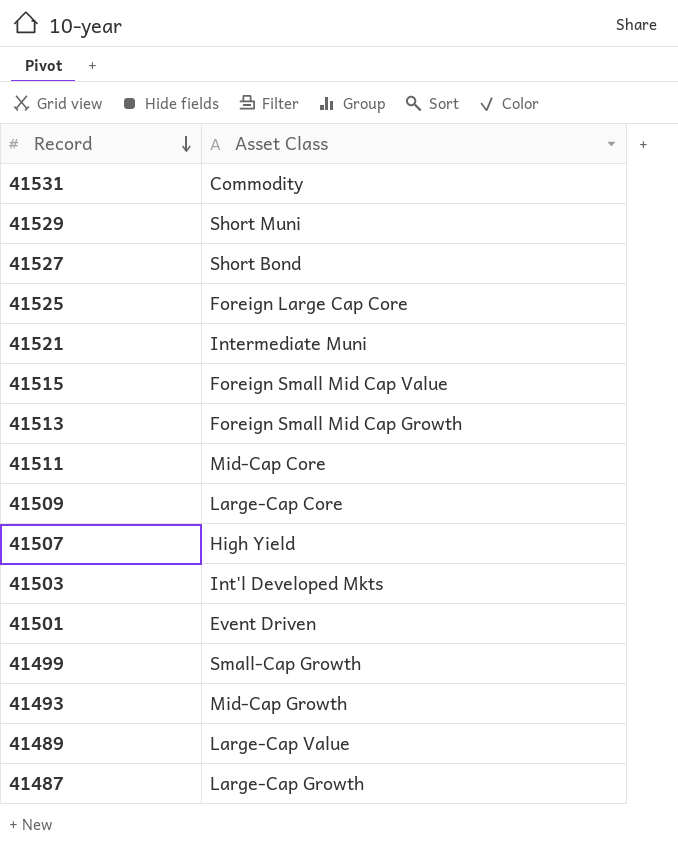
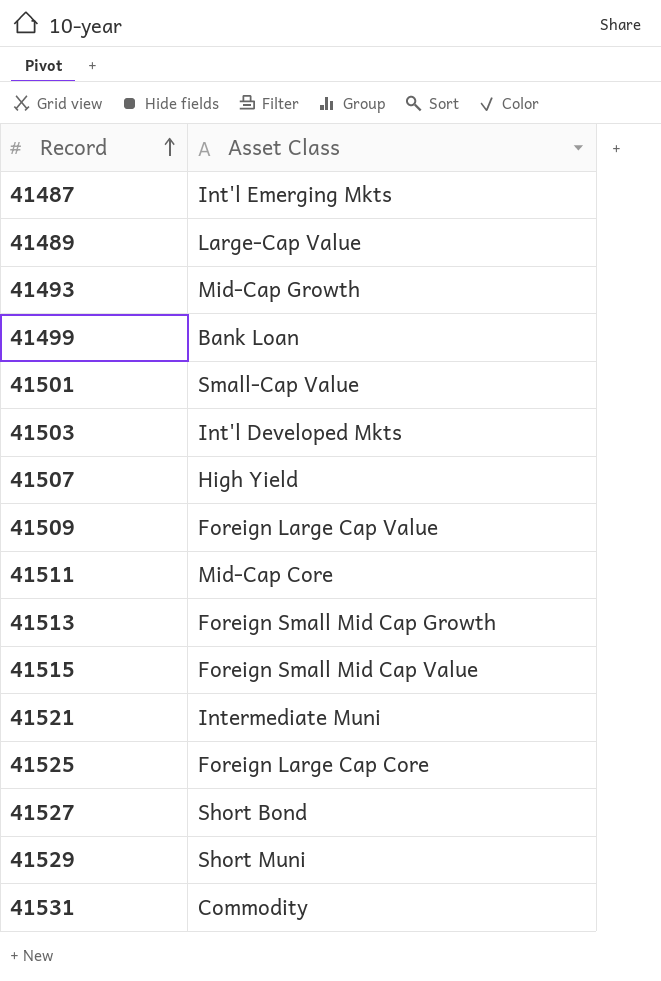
row order: Record descending -> Record ascending
41487 | Asset Class: Large-Cap Growth -> Int'l Emerging Mkts
41499 | Asset Class: Small-Cap Growth -> Bank Loan
41501 | Asset Class: Event Driven -> Small-Cap Value
41509 | Asset Class: Large-Cap Core -> Foreign Large Cap Value

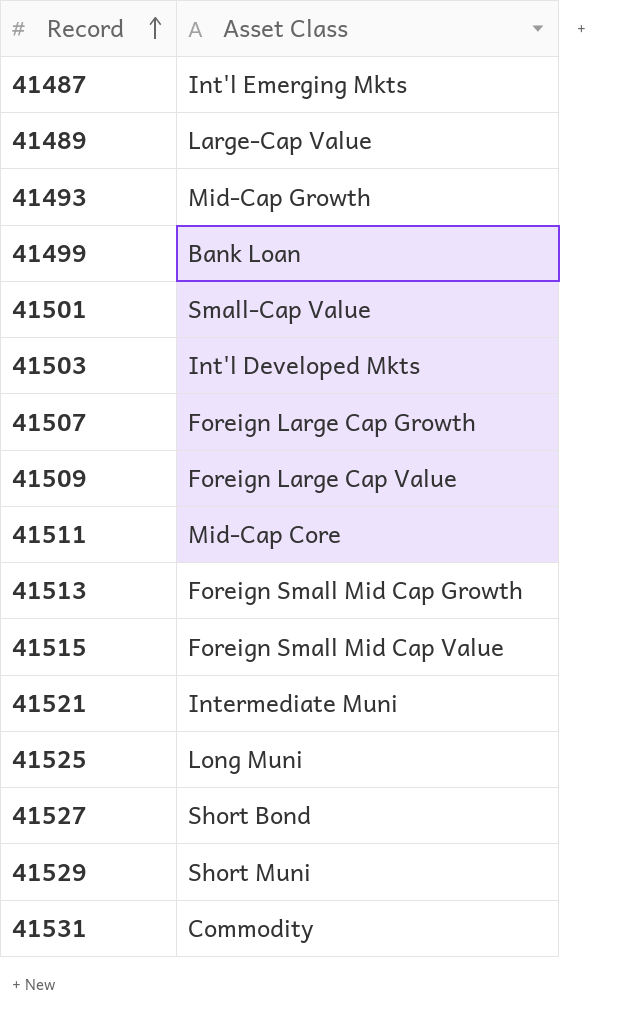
41507 | Asset Class: High Yield -> Foreign Large Cap Growth
41525 | Asset Class: Foreign Large Cap Core -> Long Muni

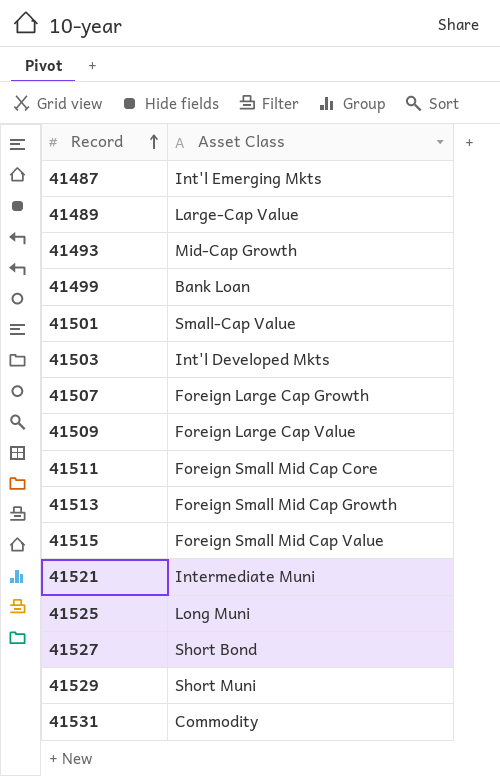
41511 | Asset Class: Mid-Cap Core -> Foreign Small Mid Cap Core

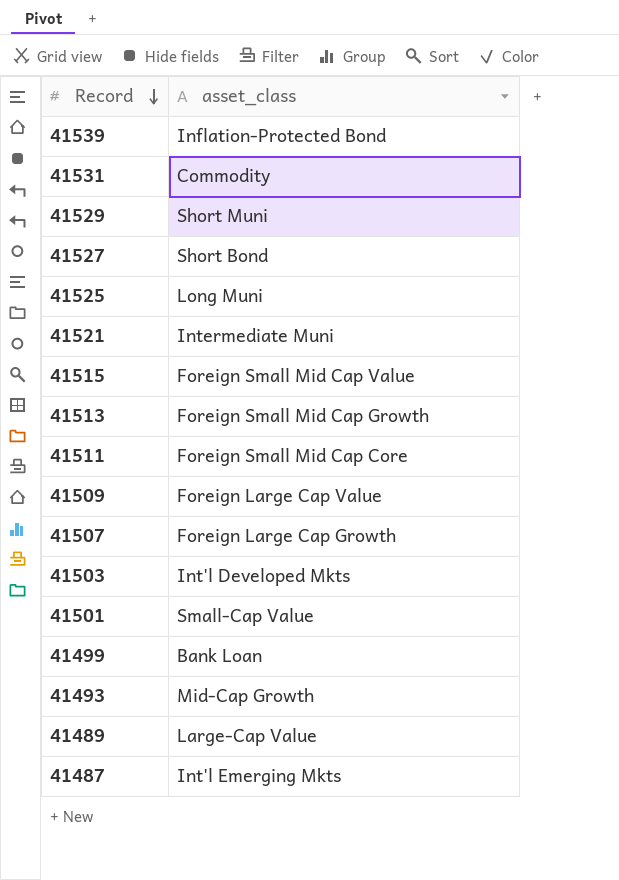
row order: Record ascending -> Record descending
column name: Asset Class -> asset_class
row 41539: none -> Inflation-Protected Bond

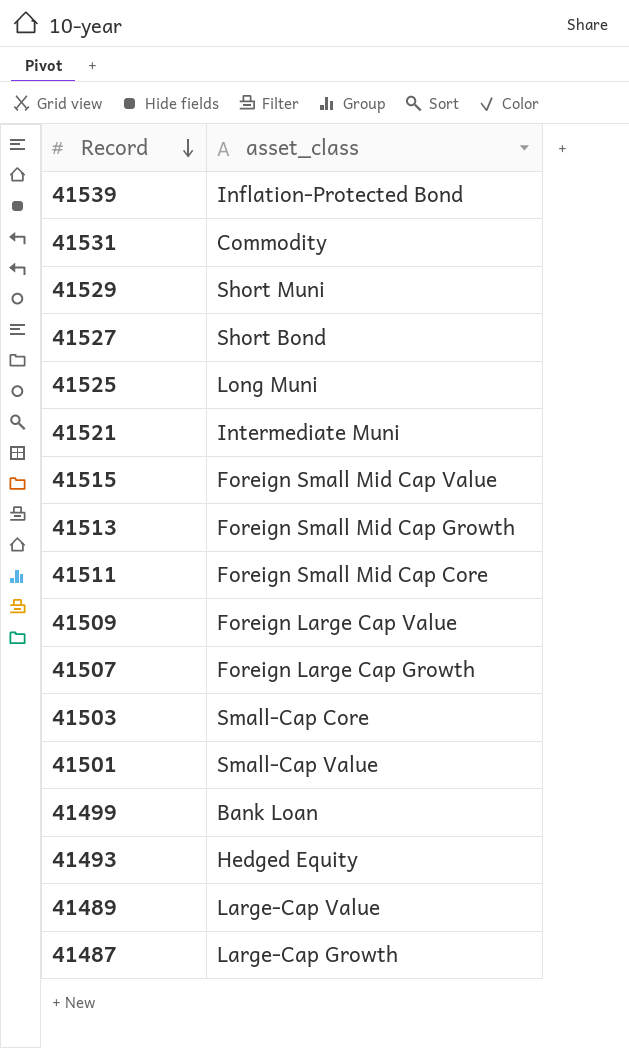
41503 | asset_class: Int'l Developed Mkts -> Small-Cap Core
41493 | asset_class: Mid-Cap Growth -> Hedged Equity
41487 | asset_class: Int'l Emerging Mkts -> Large-Cap Growth

